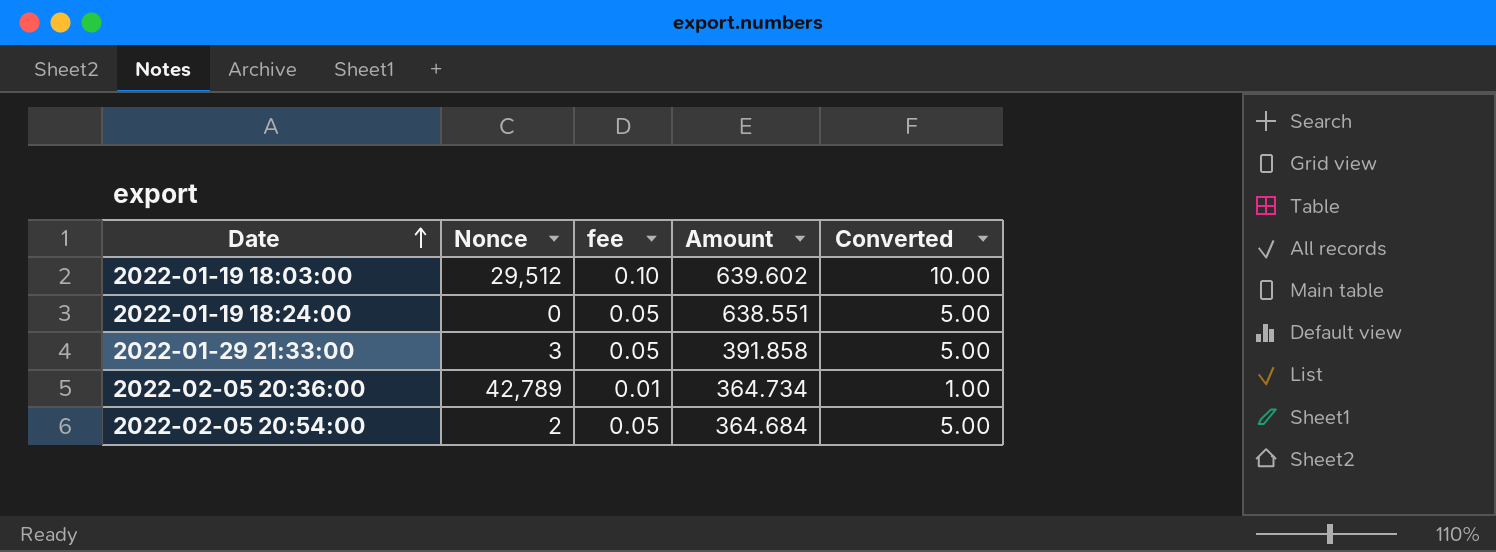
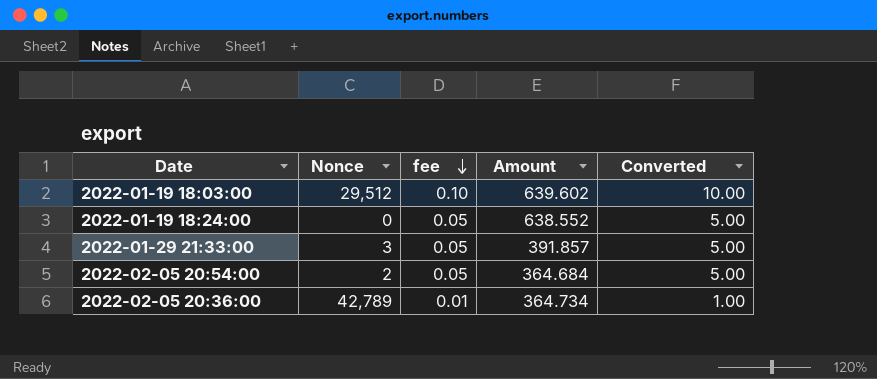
row order: Date ascending -> fee descending
2022-01-19 18:24:00 | Amount: 638.551 -> 638.552
2022-01-29 21:33:00 | Amount: 391.858 -> 391.857

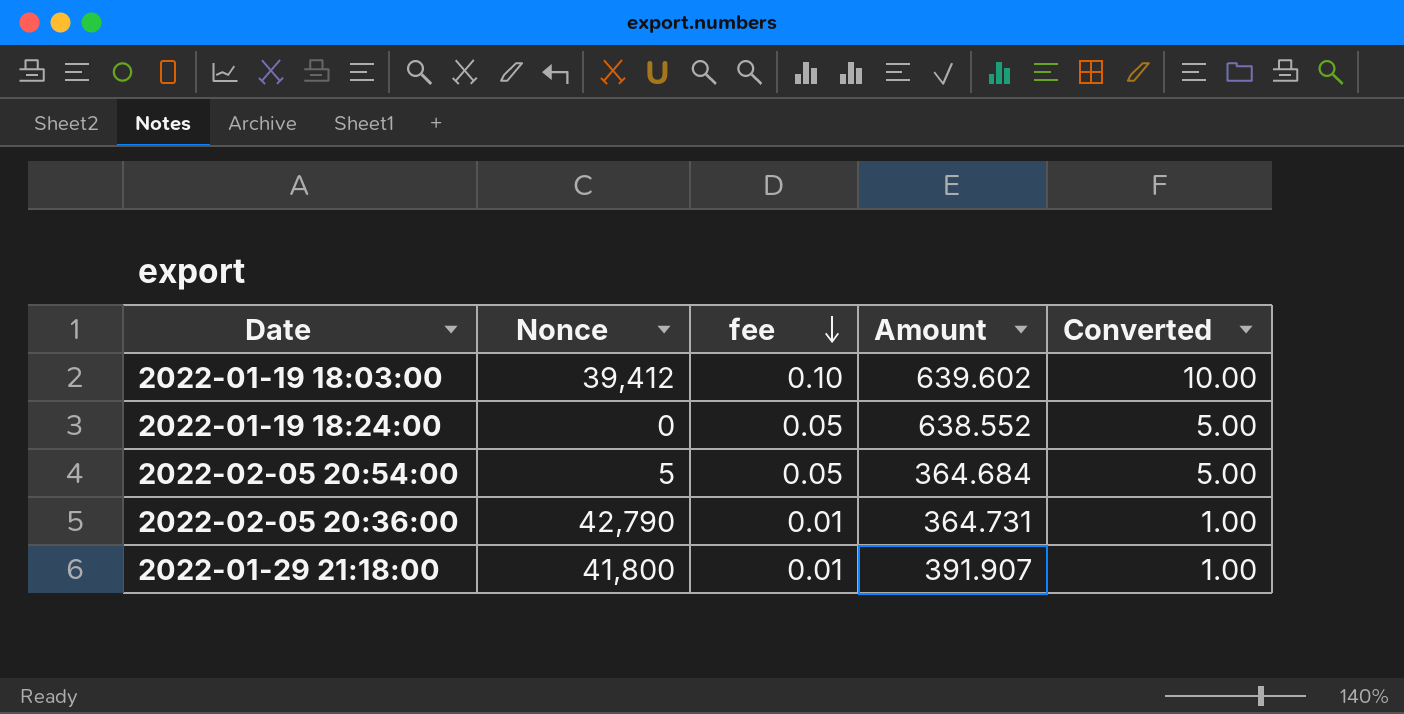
row 2022-01-29 21:33:00: 3 | 0.05 | 391.857 | 5.00 -> none
2022-01-19 18:03:00 | Nonce: 29,512 -> 39,412
2022-02-05 20:54:00 | Nonce: 2 -> 5
2022-02-05 20:36:00 | Nonce: 42,789 -> 42,790
2022-02-05 20:36:00 | Amount: 364.734 -> 364.731
row 2022-01-29 21:18:00: none -> 41,800 | 0.01 | 391.907 | 1.00

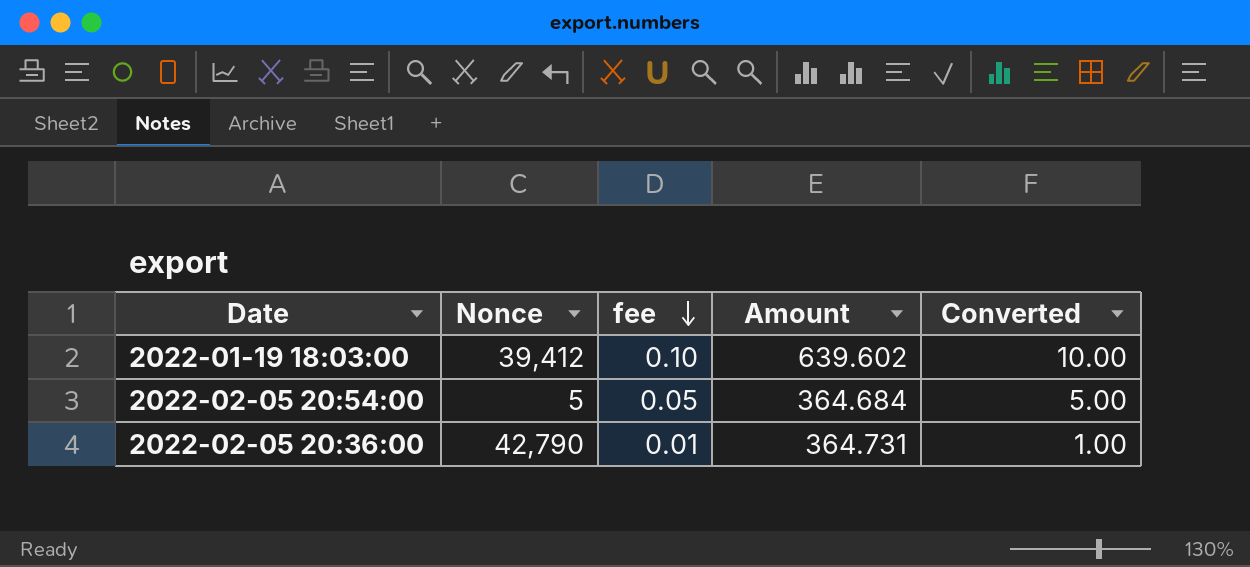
row 2022-01-19 18:24:00: 0 | 0.05 | 638.552 | 5.00 -> none
row 2022-01-29 21:18:00: 41,800 | 0.01 | 391.907 | 1.00 -> none

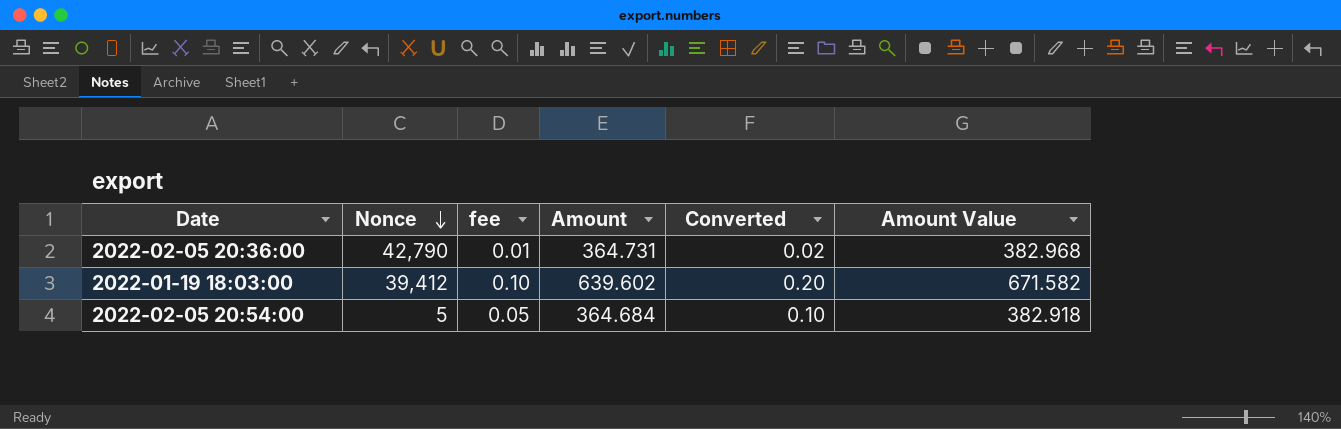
row order: fee descending -> Nonce descending
column Converted | formula: [fee] * 100 -> [fee] * 2
column Amount Value | formula: none -> [Amount] * 1.05

